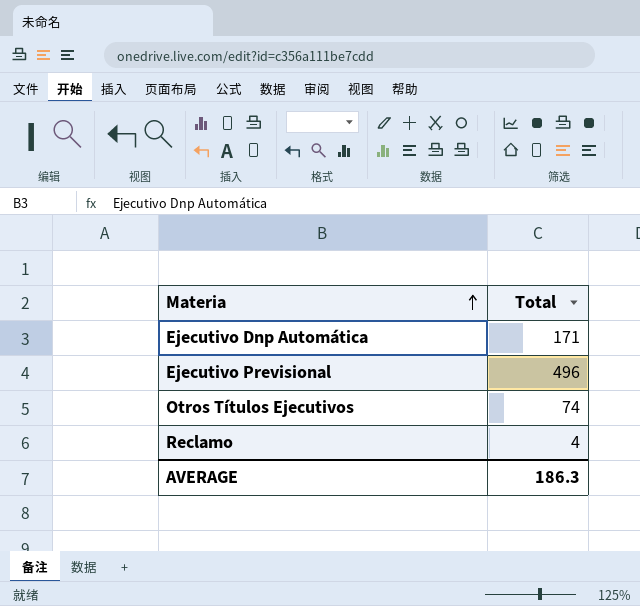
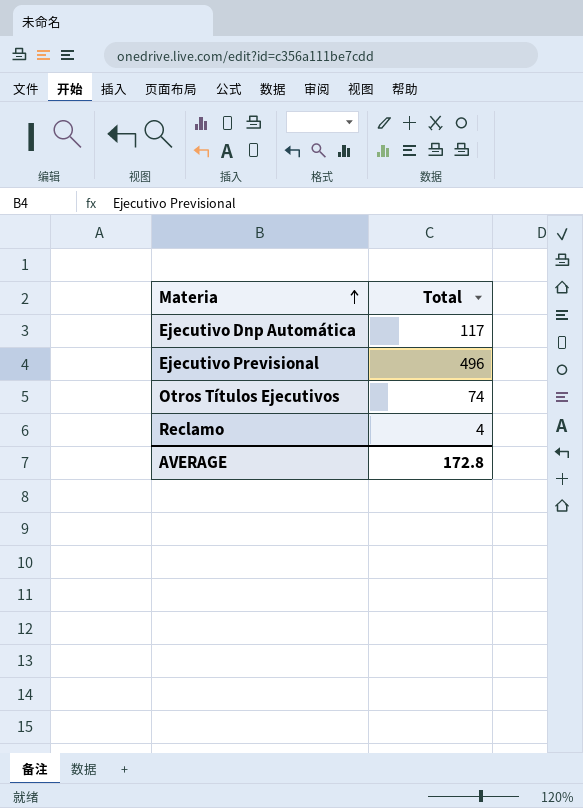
Ejecutivo Dnp Automática | Total: 171 -> 117
AVERAGE | Total: 186.3 -> 172.8

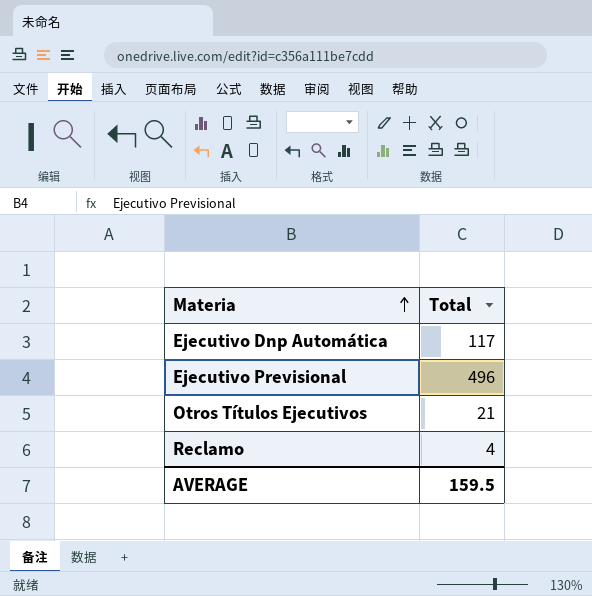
Otros Títulos Ejecutivos | Total: 74 -> 21
AVERAGE | Total: 172.8 -> 159.5

